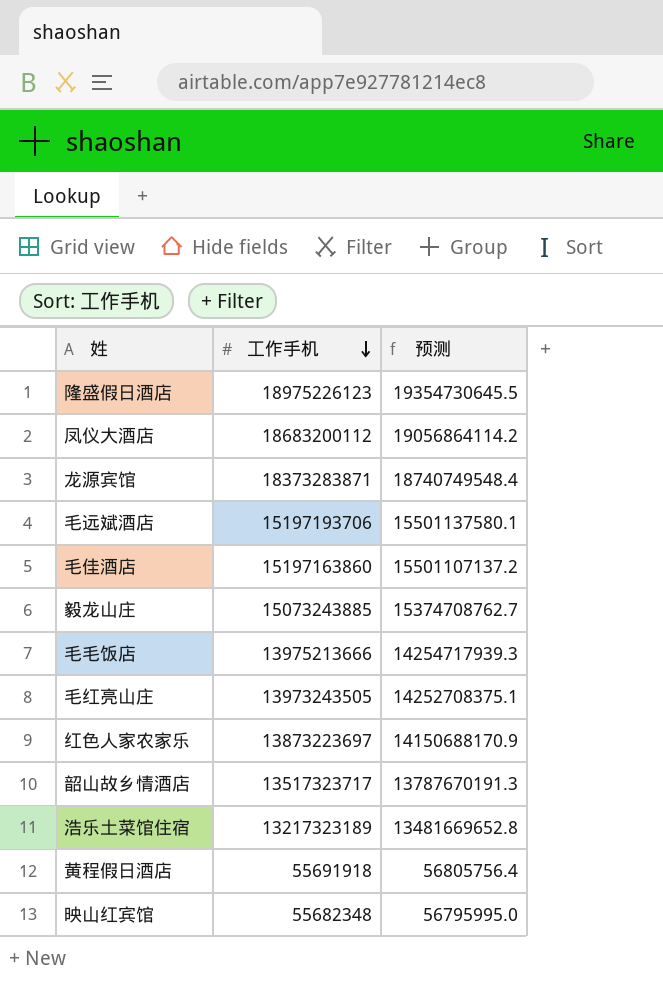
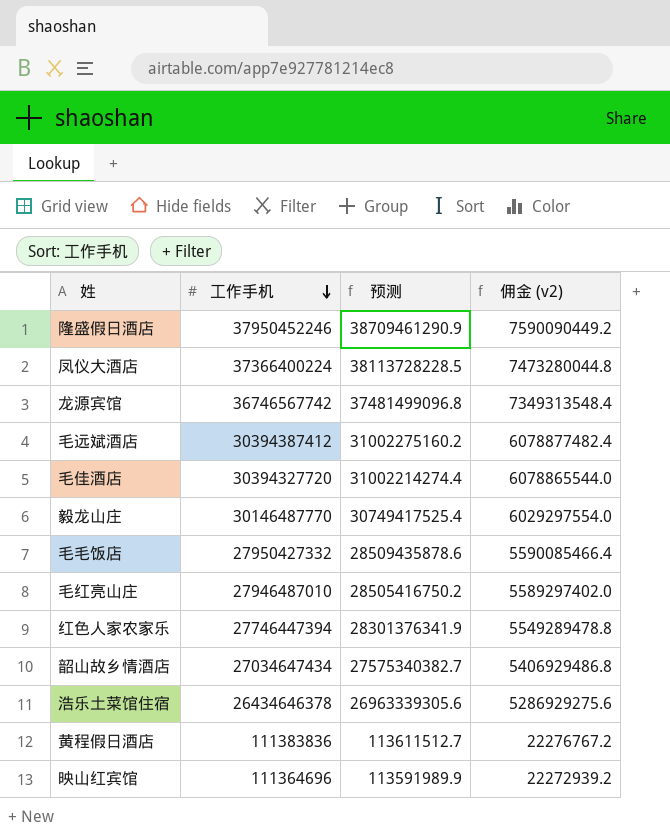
column 佣金 (v2) | formula: none -> [工作手机] * 0.2
隆盛假日酒店 | 工作手机: 18975226123 -> 37950452246
隆盛假日酒店 | 预测: 19354730645.5 -> 38709461290.9
凤仪大酒店 | 工作手机: 18683200112 -> 37366400224
凤仪大酒店 | 预测: 19056864114.2 -> 38113728228.5
龙源宾馆 | 工作手机: 18373283871 -> 36746567742
龙源宾馆 | 预测: 18740749548.4 -> 37481499096.8
毛远斌酒店 | 工作手机: 15197193706 -> 30394387412
毛远斌酒店 | 预测: 15501137580.1 -> 31002275160.2
毛佳酒店 | 工作手机: 15197163860 -> 30394327720
毛佳酒店 | 预测: 15501107137.2 -> 31002214274.4
毅龙山庄 | 工作手机: 15073243885 -> 30146487770
毅龙山庄 | 预测: 15374708762.7 -> 30749417525.4
毛毛饭店 | 工作手机: 13975213666 -> 27950427332
毛毛饭店 | 预测: 14254717939.3 -> 28509435878.6
毛红亮山庄 | 工作手机: 13973243505 -> 27946487010
毛红亮山庄 | 预测: 14252708375.1 -> 28505416750.2
红色人家农家乐 | 工作手机: 13873223697 -> 27746447394
红色人家农家乐 | 预测: 14150688170.9 -> 28301376341.9
韶山故乡情酒店 | 工作手机: 13517323717 -> 27034647434
韶山故乡情酒店 | 预测: 13787670191.3 -> 27575340382.7
浩乐土菜馆住宿 | 工作手机: 13217323189 -> 26434646378
浩乐土菜馆住宿 | 预测: 13481669652.8 -> 26963339305.6
黄程假日酒店 | 工作手机: 55691918 -> 111383836
黄程假日酒店 | 预测: 56805756.4 -> 113611512.7
映山红宾馆 | 工作手机: 55682348 -> 111364696
映山红宾馆 | 预测: 56795995.0 -> 113591989.9

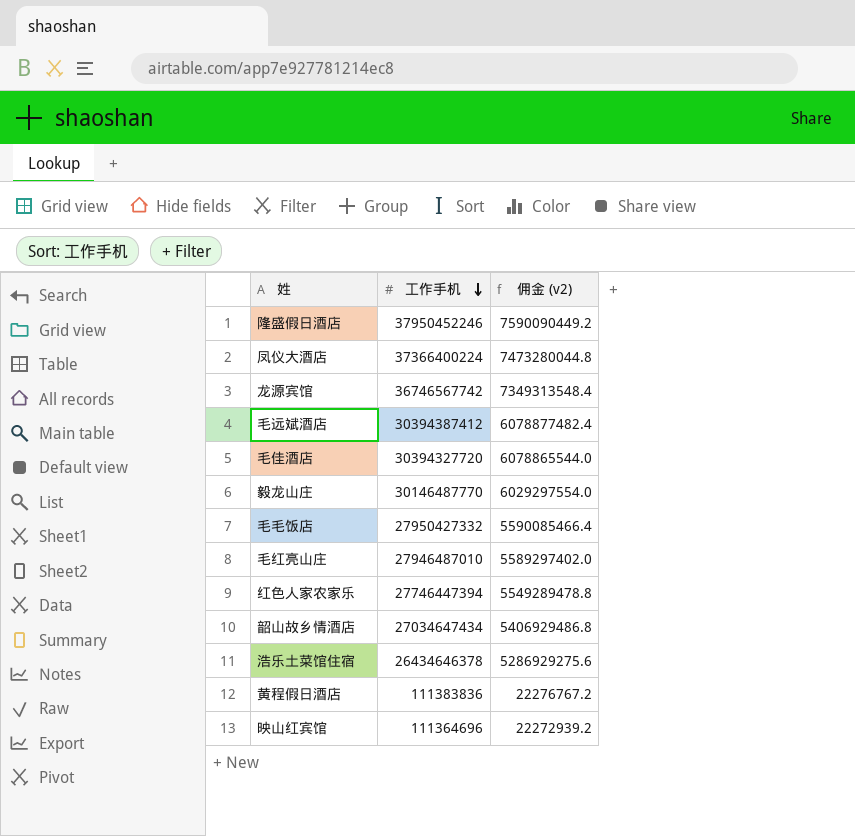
column 预测 | formula: [工作手机] * 1.02 -> none

